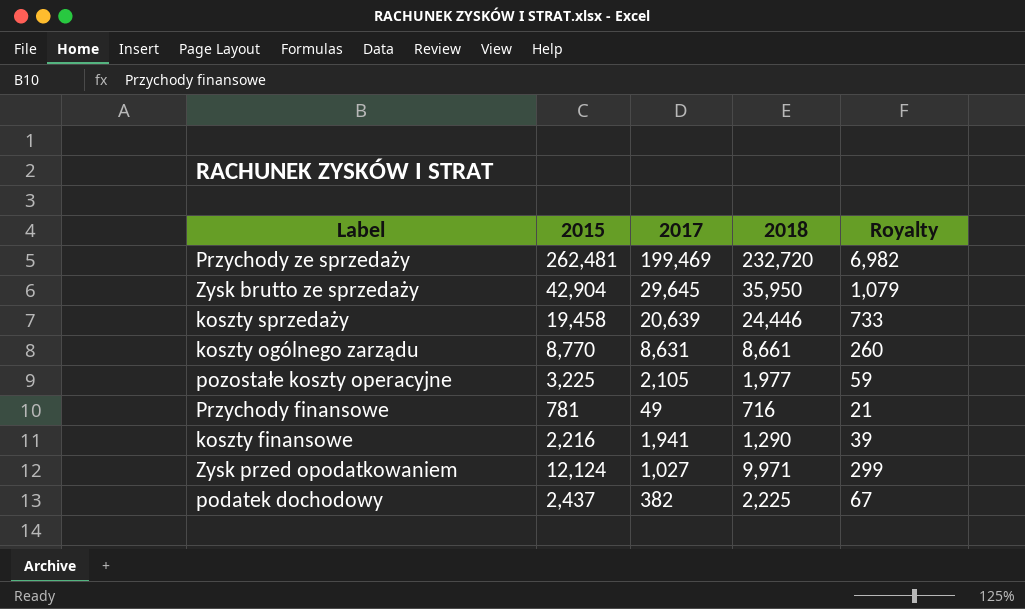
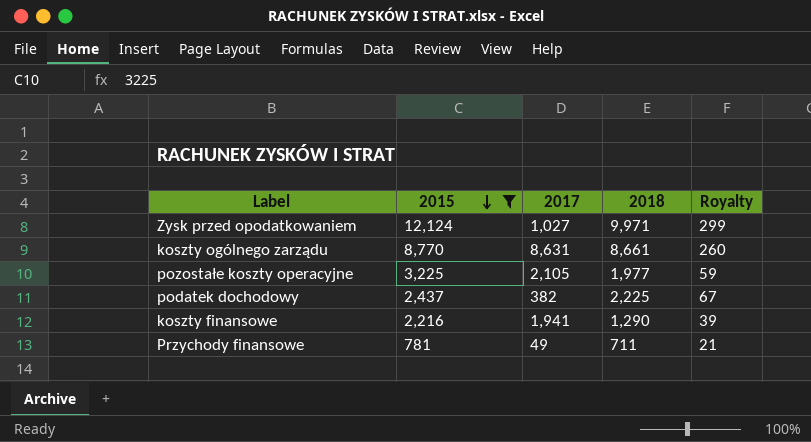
filter: none -> 2015 <= 12,124
row order: none -> 2015 descending
Przychody finansowe | 2018: 716 -> 711

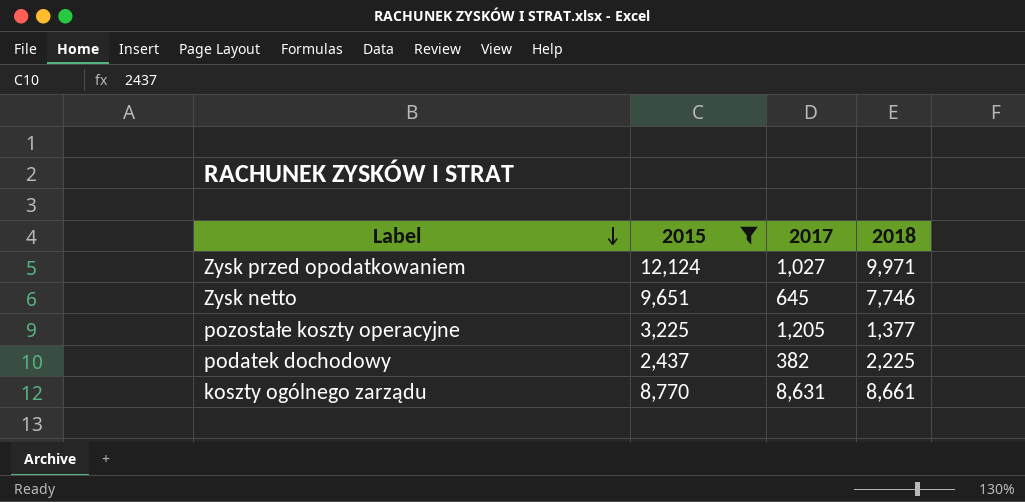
row order: 2015 descending -> Label descending
column Royalty | formula: [2018] * 0.03 -> none
row koszty finansowe: 2,216 | 1,941 | 1,290 | 39 -> none
row Przychody finansowe: 781 | 49 | 711 | 21 -> none
row Zysk netto: none -> 9,651 | 645 | 7,746
pozostałe koszty operacyjne | 2017: 2,105 -> 1,205
pozostałe koszty operacyjne | 2018: 1,977 -> 1,377

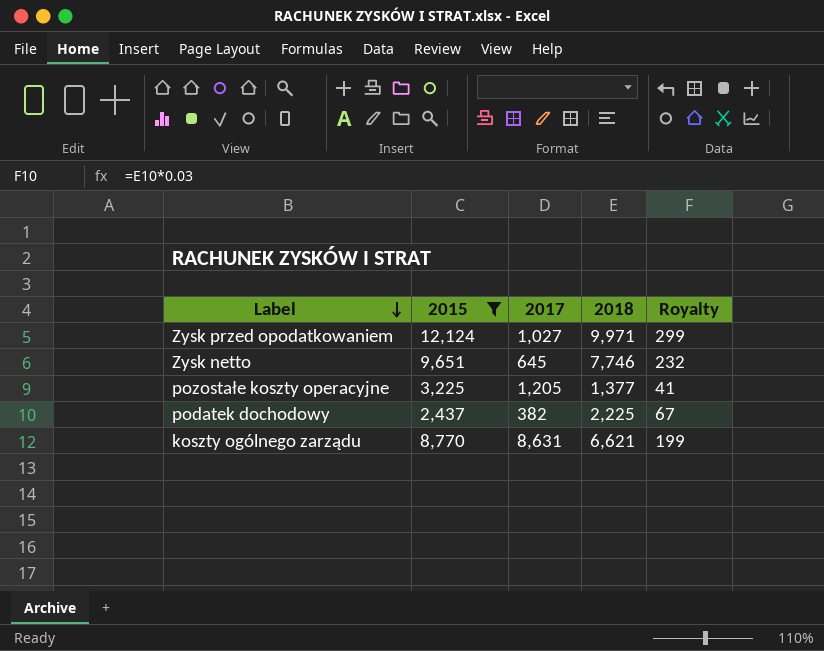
column Royalty | formula: none -> [2018] * 0.03
koszty ogólnego zarządu | 2018: 8,661 -> 6,621

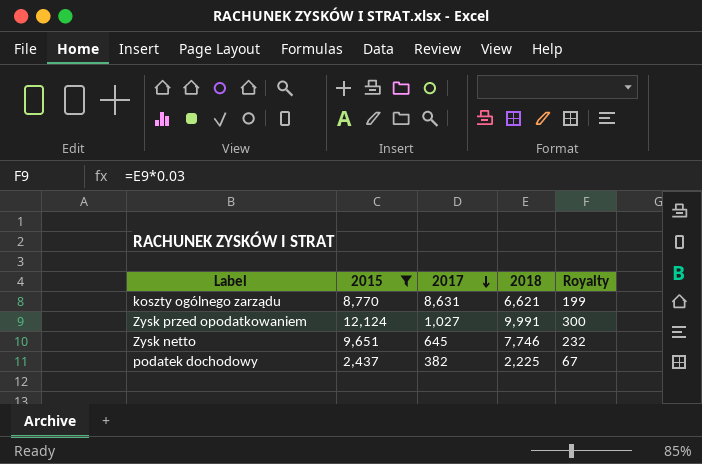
row order: Label descending -> 2017 descending
row pozostałe koszty operacyjne: 3,225 | 1,205 | 1,377 | 41 -> none
Zysk przed opodatkowaniem | 2018: 9,971 -> 9,991
Zysk przed opodatkowaniem | Royalty: 299 -> 300

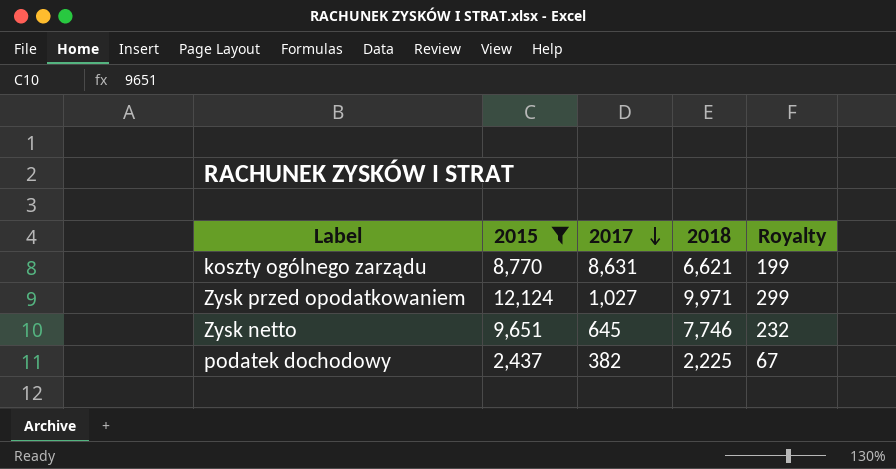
Zysk przed opodatkowaniem | 2018: 9,991 -> 9,971
Zysk przed opodatkowaniem | Royalty: 300 -> 299

